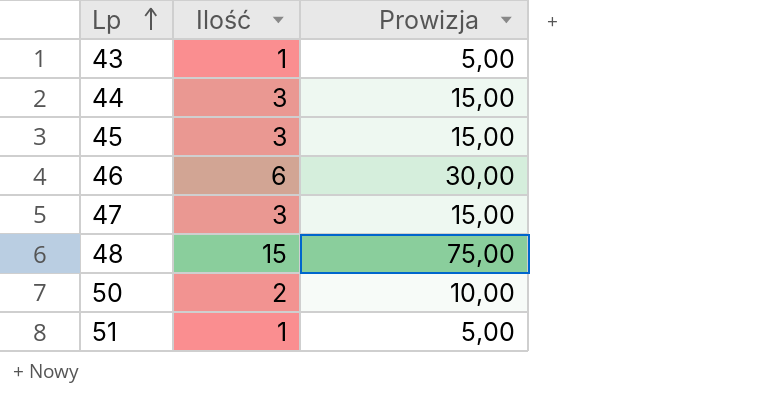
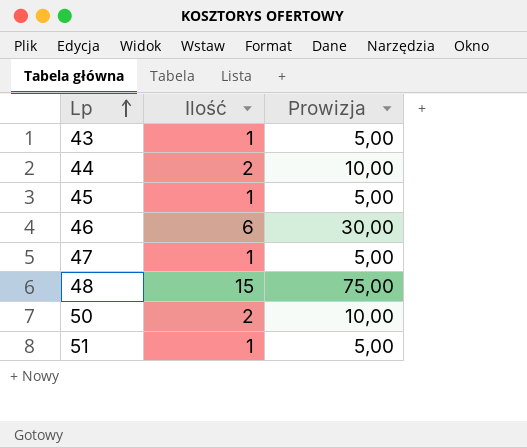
44 | Ilość: 3 -> 2
44 | Prowizja: 15,00 -> 10,00
45 | Ilość: 3 -> 1
45 | Prowizja: 15,00 -> 5,00
47 | Ilość: 3 -> 1
47 | Prowizja: 15,00 -> 5,00

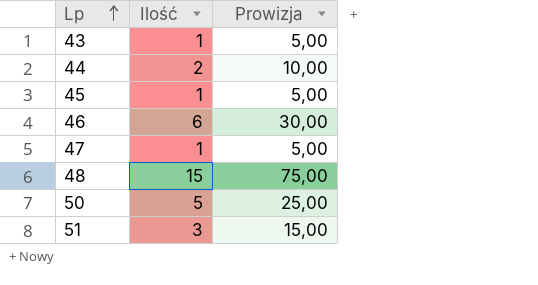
50 | Ilość: 2 -> 5
50 | Prowizja: 10,00 -> 25,00
51 | Ilość: 1 -> 3
51 | Prowizja: 5,00 -> 15,00

